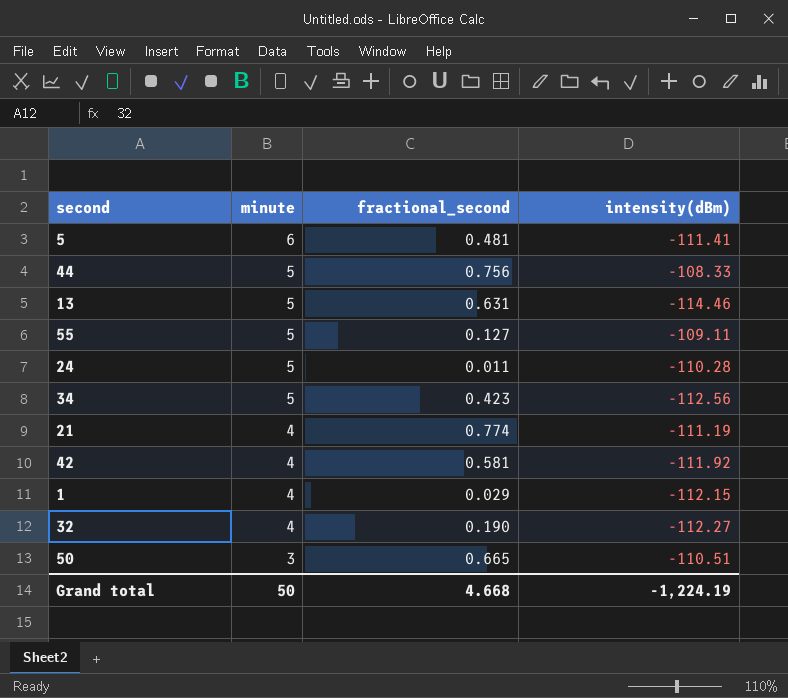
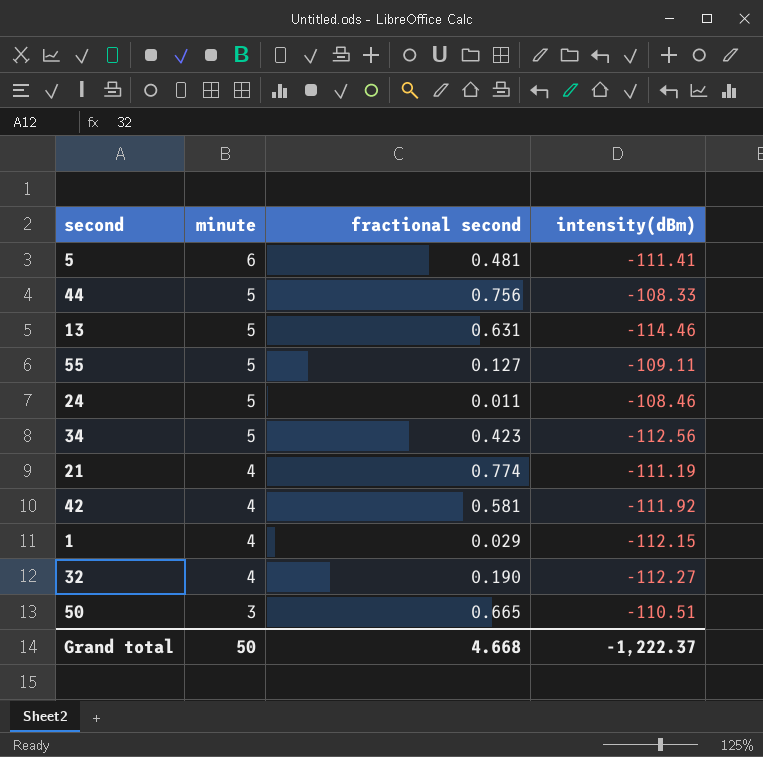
column name: fractional_second -> fractional second
24 | intensity(dBm): -110.28 -> -108.46
Grand total | intensity(dBm): -1,224.19 -> -1,222.37

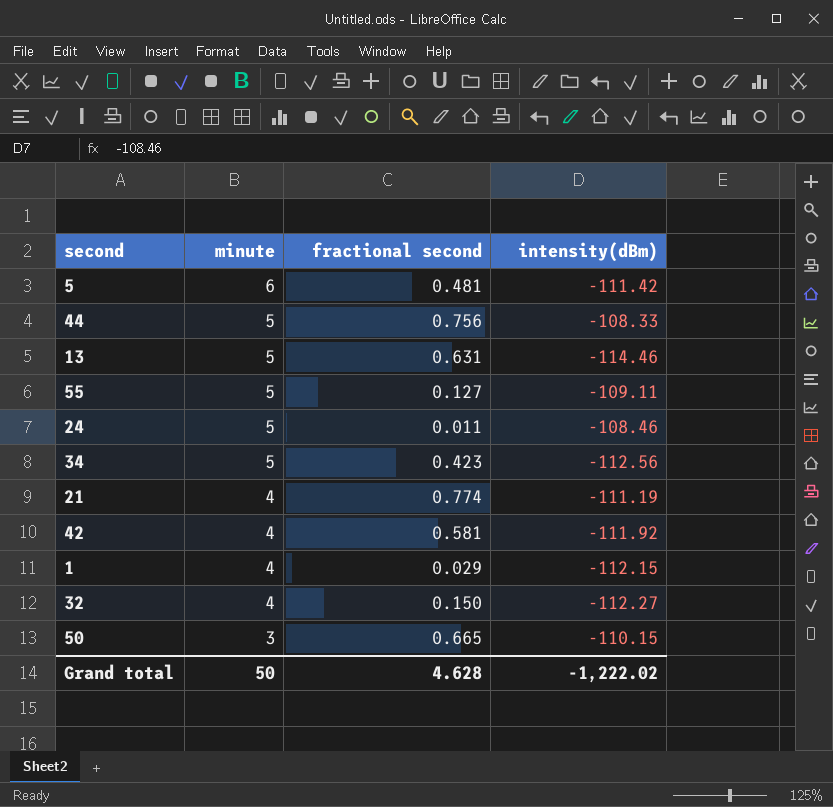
5 | intensity(dBm): -111.41 -> -111.42
32 | fractional second: 0.190 -> 0.150
50 | intensity(dBm): -110.51 -> -110.15
Grand total | fractional second: 4.668 -> 4.628
Grand total | intensity(dBm): -1,222.37 -> -1,222.02

